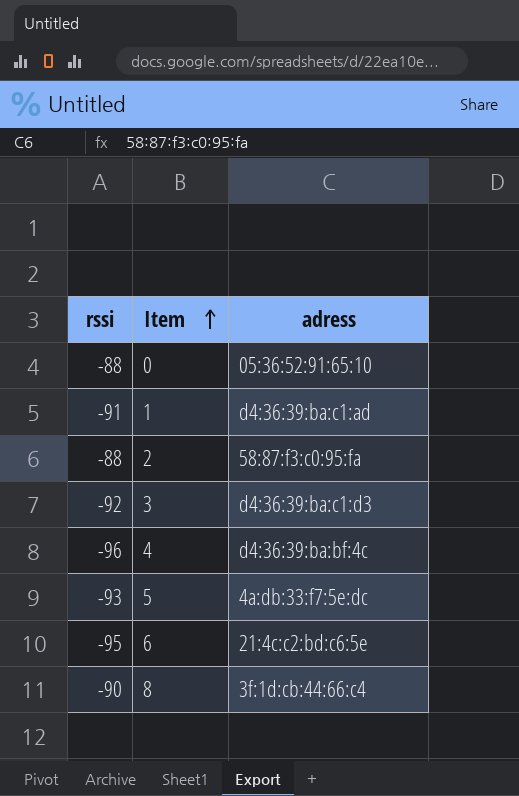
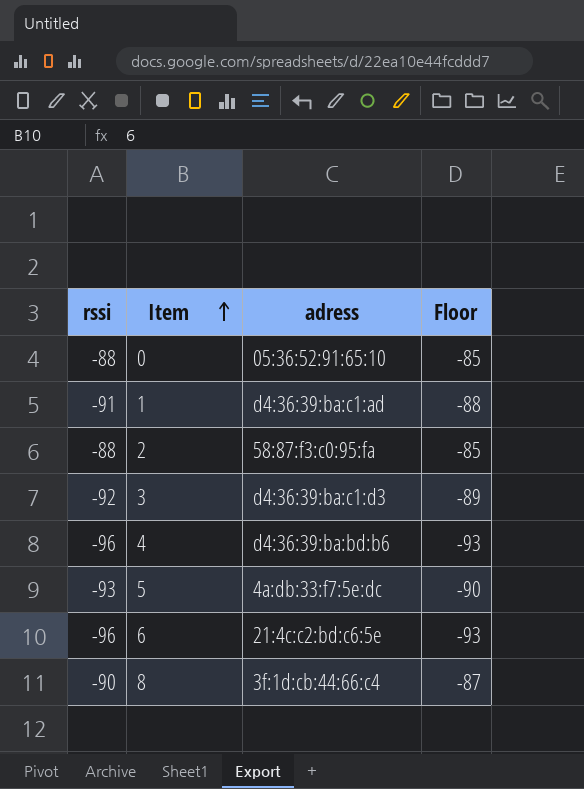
column Floor | formula: none -> [rssi] + 3
4 | adress: d4:36:39:ba:bf:4c -> d4:36:39:ba:bd:b6
6 | rssi: -95 -> -96

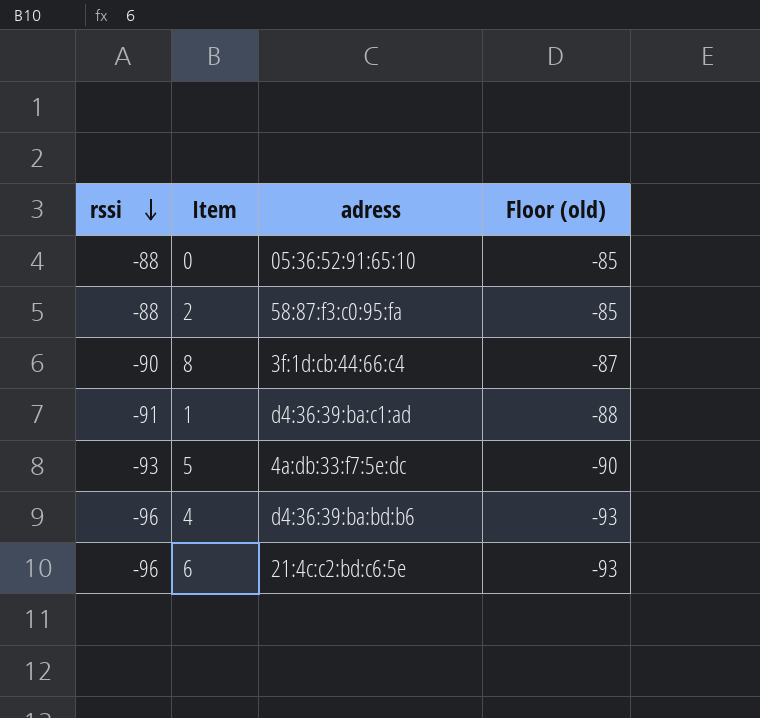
row order: Item ascending -> rssi descending
column name: Floor -> Floor (old)
row 3: -92 | d4:36:39:ba:c1:d3 | -89 -> none

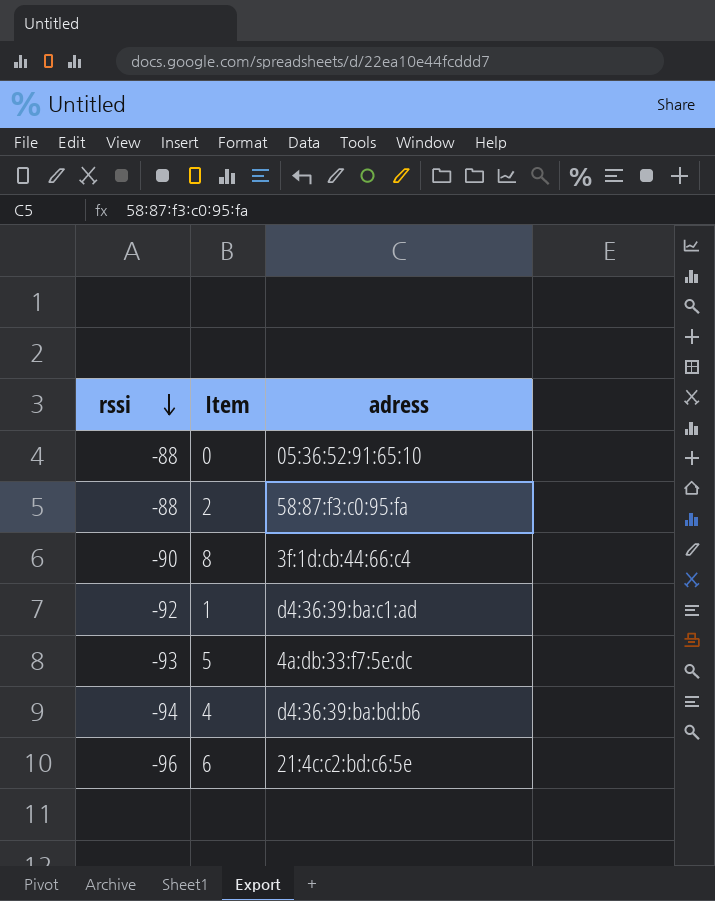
column Floor (old) | formula: [rssi] + 3 -> none
1 | rssi: -91 -> -92
4 | rssi: -96 -> -94

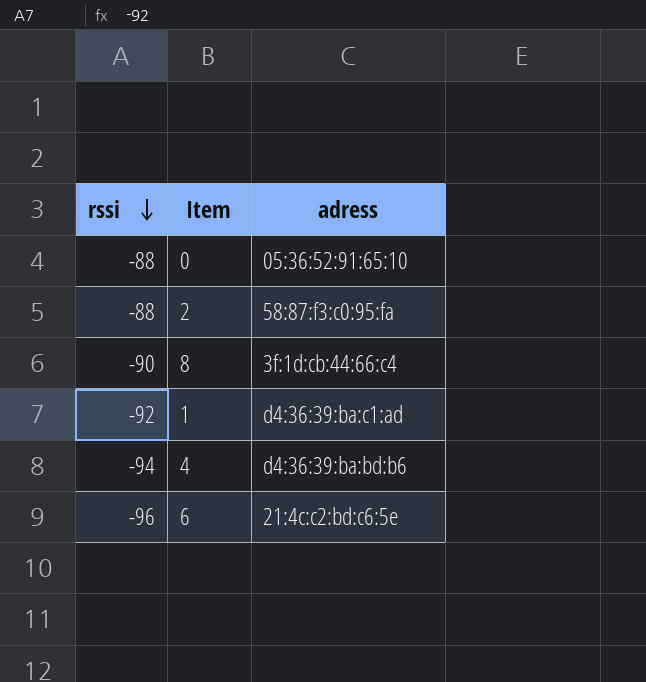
row 5: -93 | 4a:db:33:f7:5e:dc -> none

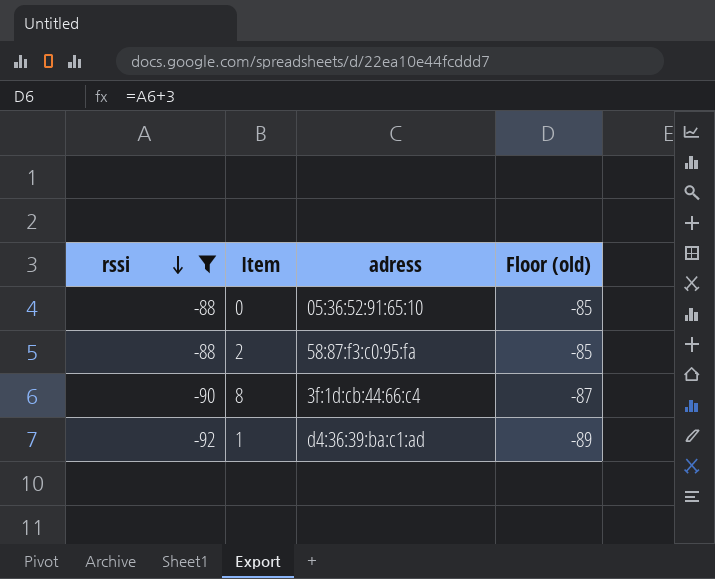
filter: none -> rssi >= -92
column Floor (old) | formula: none -> [rssi] + 3

